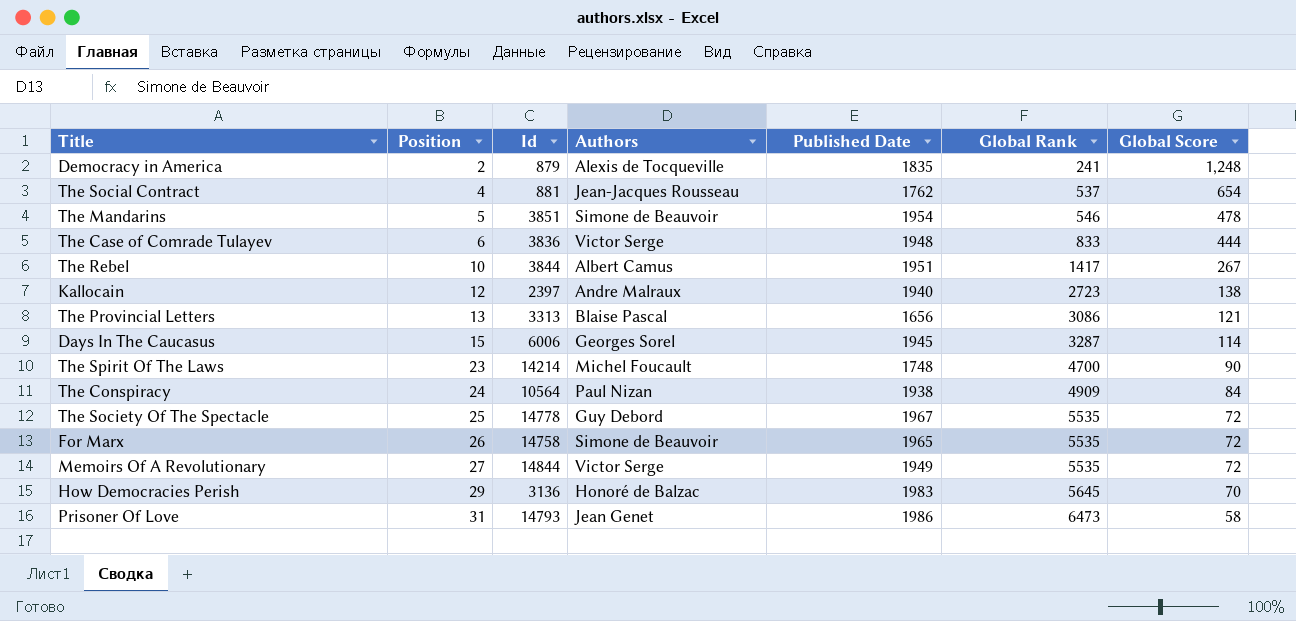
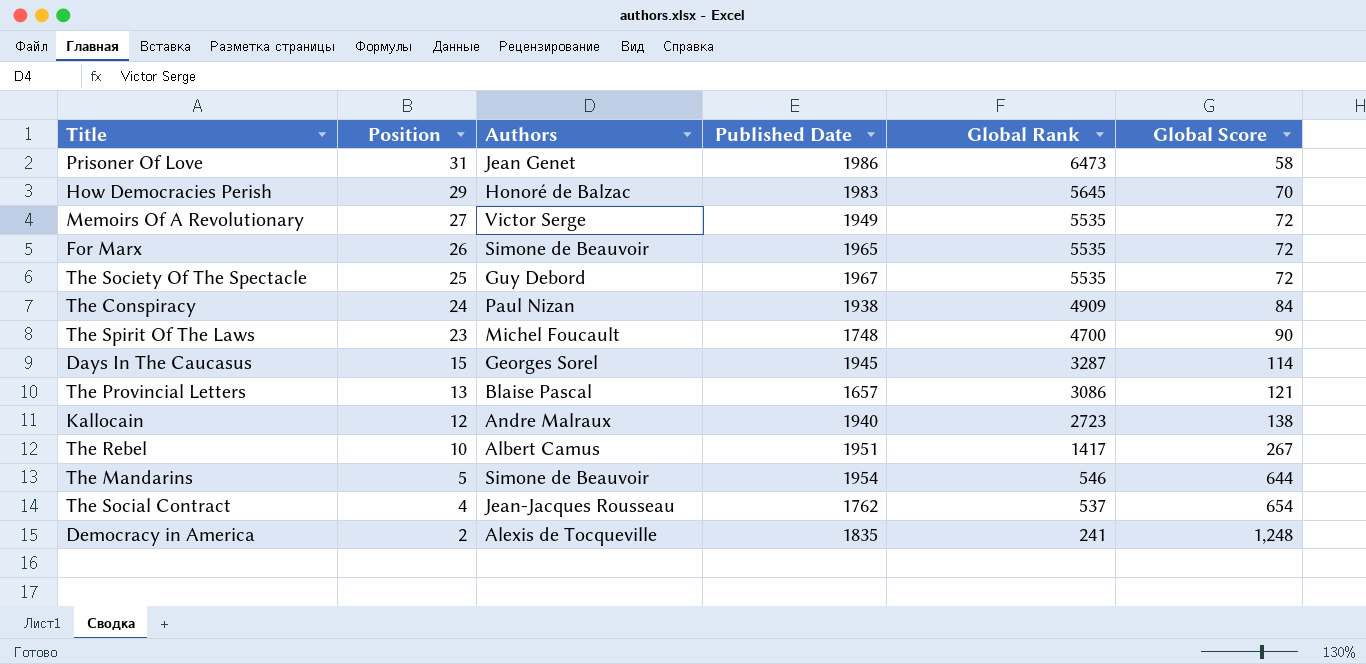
row order: Position ascending -> Position descending
column Id | position: 3 -> none
row The Case of Comrade Tulayev: 6 | 3836 | Victor Serge | 1948 | 833 | 444 -> none
The Provincial Letters | Published Date: 1656 -> 1657
The Mandarins | Global Score: 478 -> 644

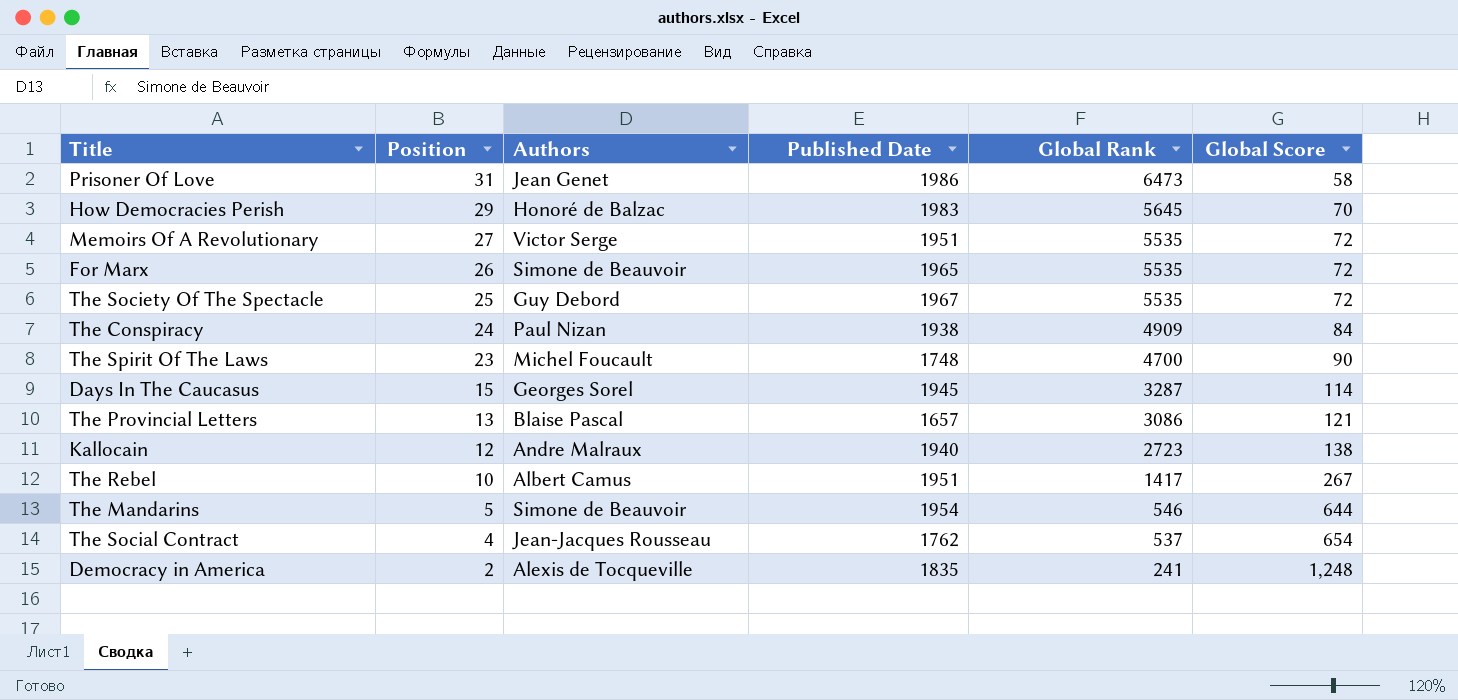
Memoirs Of A Revolutionary | Published Date: 1949 -> 1951

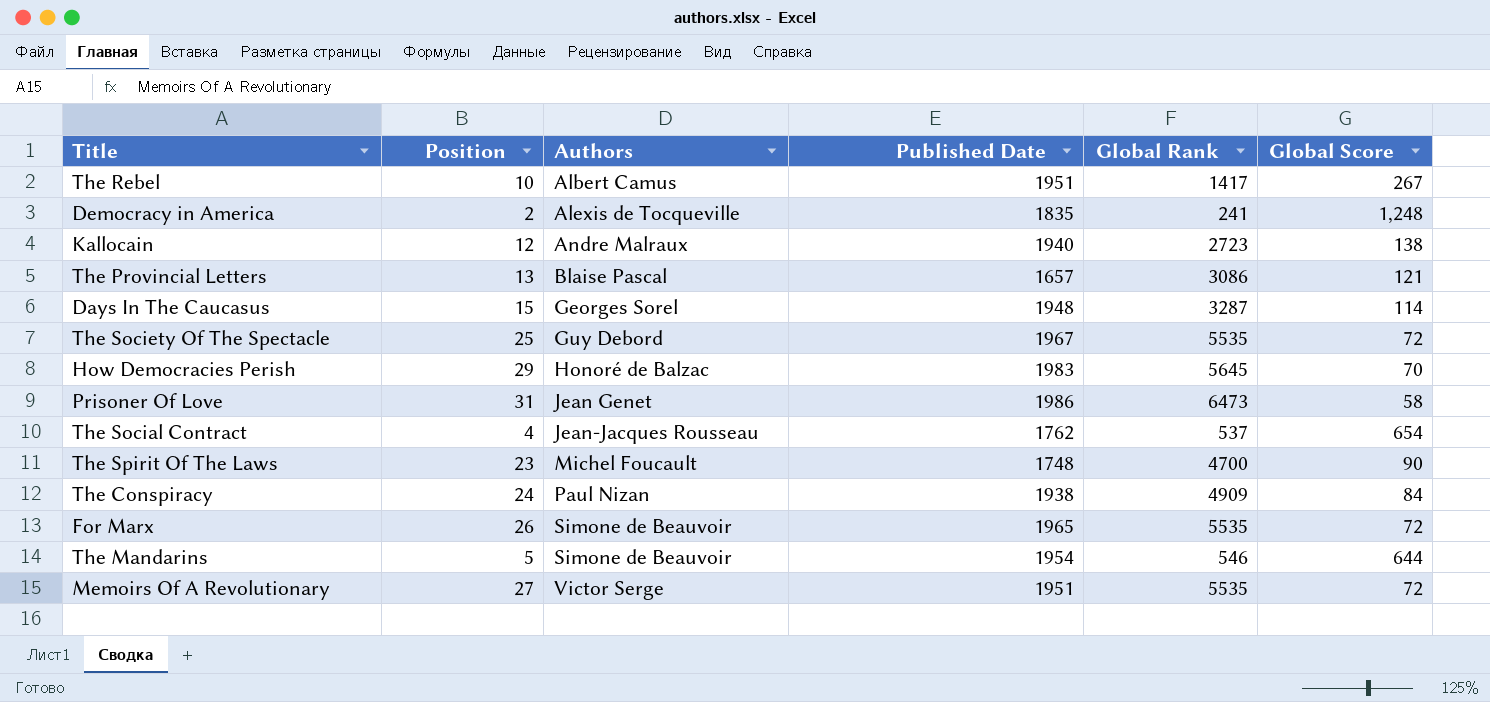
row order: Position descending -> Authors ascending
Days In The Caucasus | Published Date: 1945 -> 1948

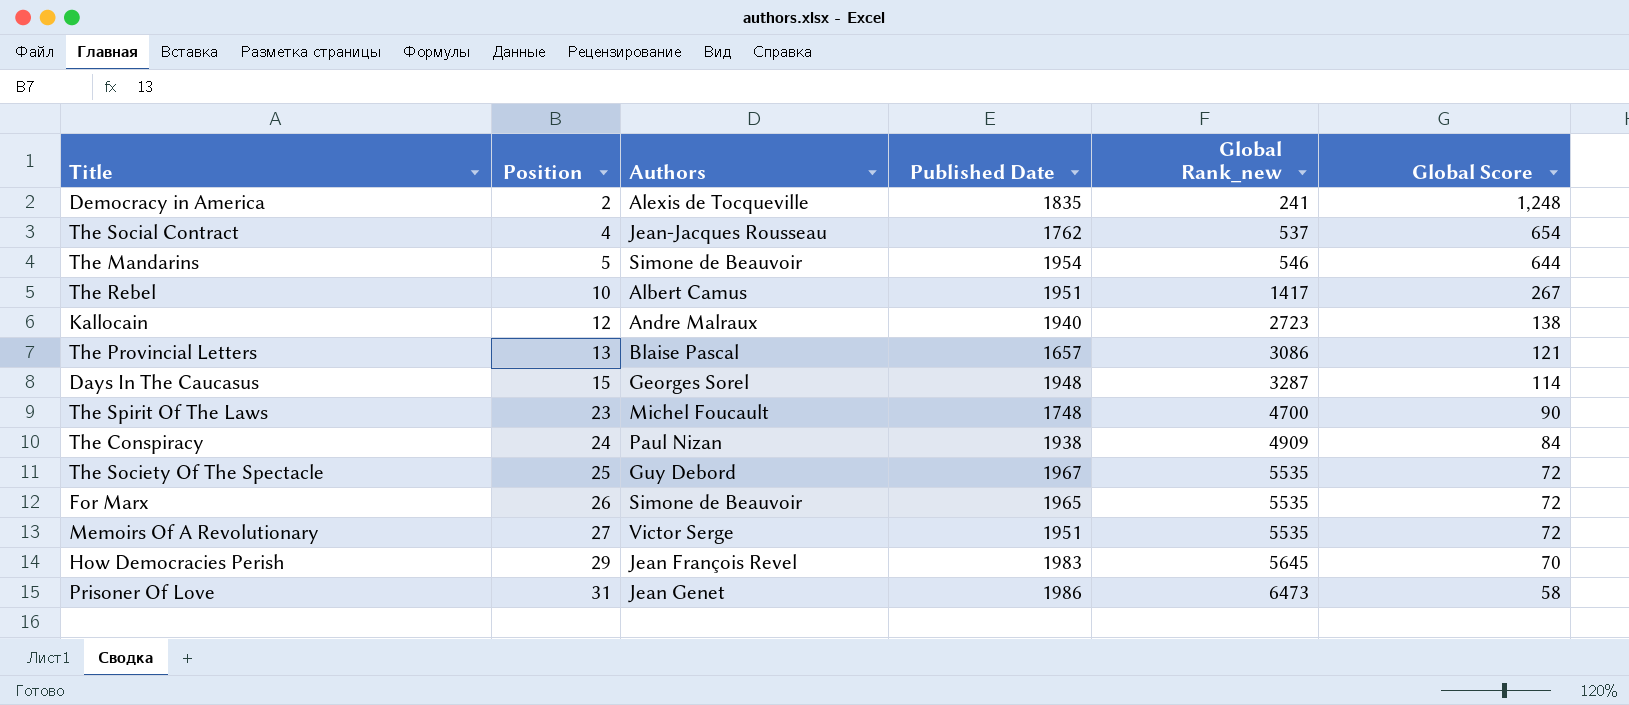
row order: Authors ascending -> Position ascending
column name: Global Rank -> Global Rank_new
How Democracies Perish | Authors: Honoré de Balzac -> Jean François Revel

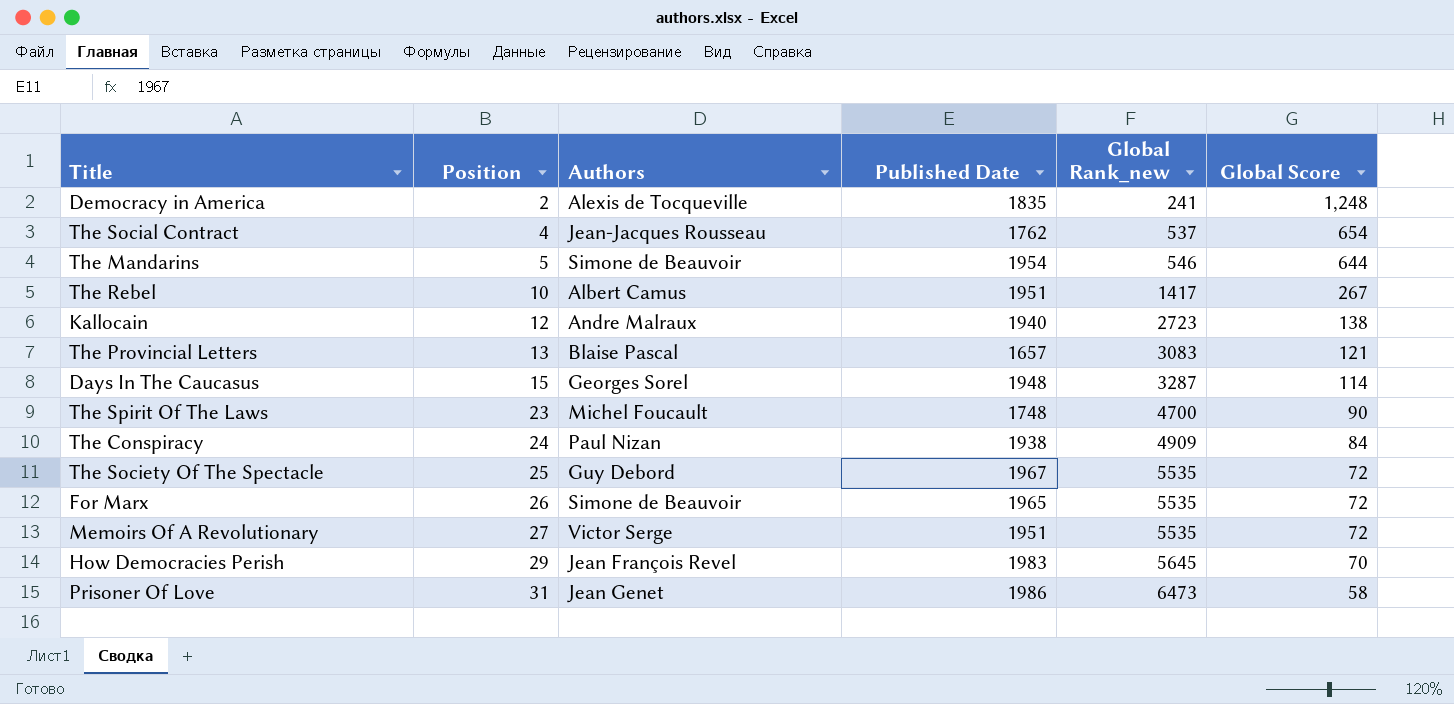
The Provincial Letters | Global Rank_new: 3086 -> 3083

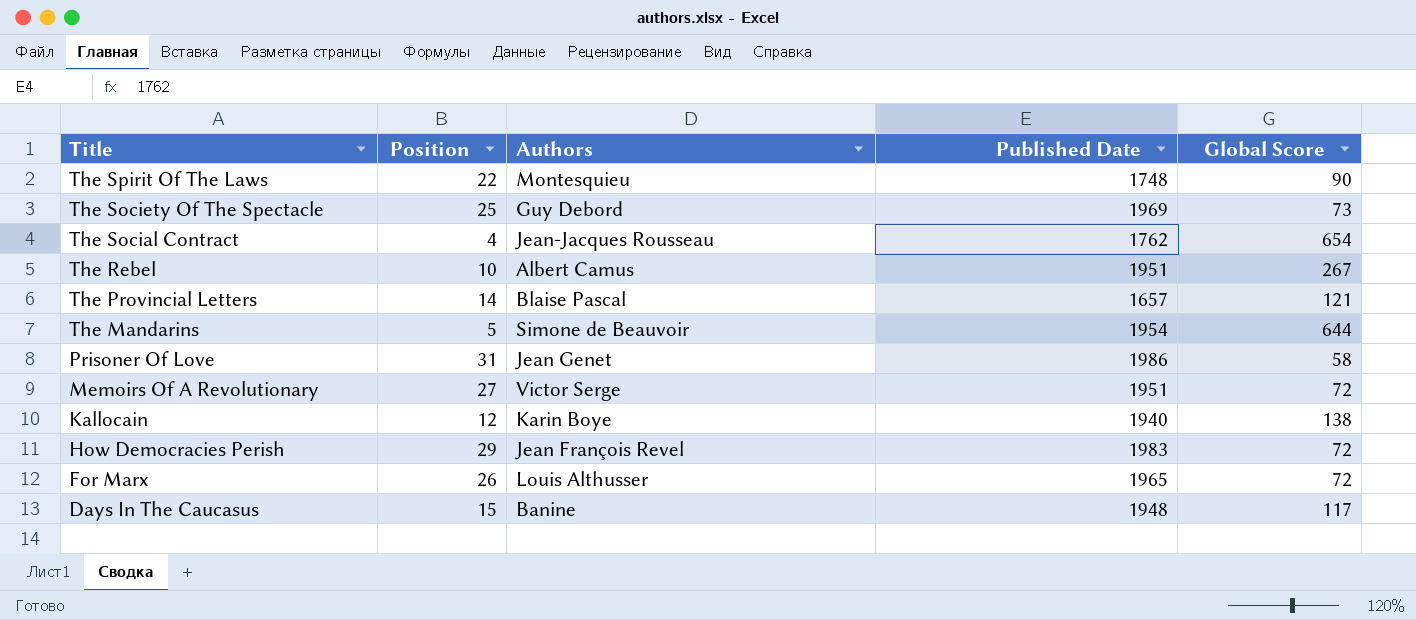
row order: Position ascending -> Title descending
column Global Rank_new | position: 5 -> none
row Democracy in America: 2 | Alexis de Tocqueville | 1835 | 241 | 1,248 -> none
row The Conspiracy: 24 | Paul Nizan | 1938 | 4909 | 84 -> none
The Spirit Of The Laws | Position: 23 -> 22
The Spirit Of The Laws | Authors: Michel Foucault -> Montesquieu
The Society Of The Spectacle | Published Date: 1967 -> 1969
The Society Of The Spectacle | Global Score: 72 -> 73
The Provincial Letters | Position: 13 -> 14
Kallocain | Authors: Andre Malraux -> Karin Boye
How Democracies Perish | Global Score: 70 -> 72
For Marx | Authors: Simone de Beauvoir -> Louis Althusser
Days In The Caucasus | Authors: Georges Sorel -> Banine
Days In The Caucasus | Global Score: 114 -> 117

